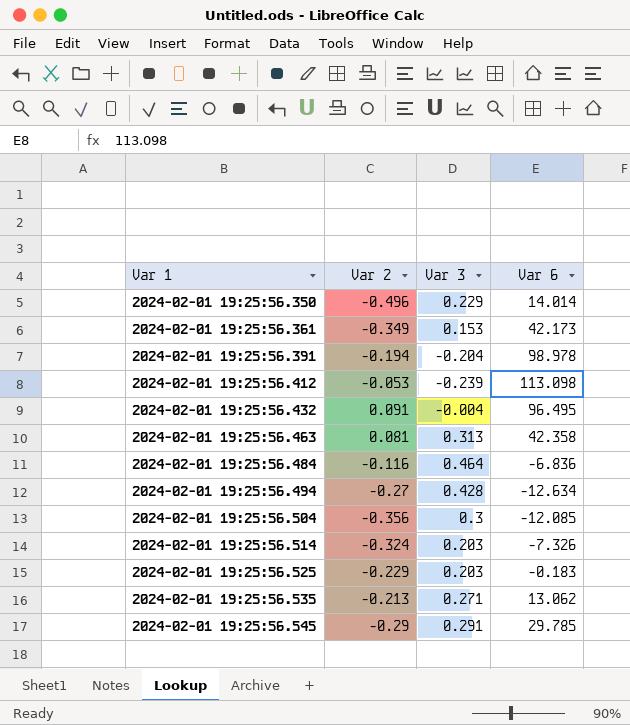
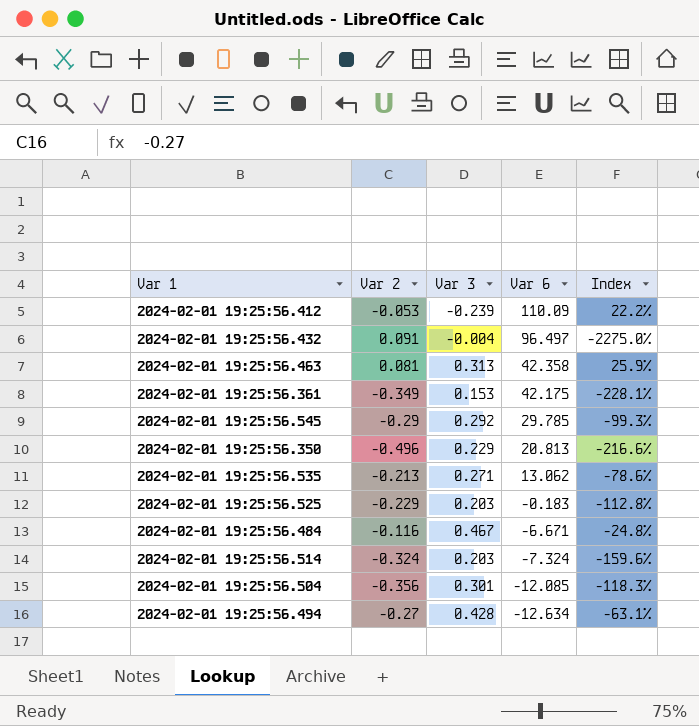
row order: Var 1 ascending -> Var 6 descending
column Index | formula: none -> [Var 2] / [Var 3]
row 2024-02-01 19:25:56.391: -0.194 | -0.204 | 98.978 -> none
2024-02-01 19:25:56.412 | Var 6: 113.098 -> 110.09
2024-02-01 19:25:56.432 | Var 6: 96.495 -> 96.497
2024-02-01 19:25:56.361 | Var 6: 42.173 -> 42.175
2024-02-01 19:25:56.545 | Var 3: 0.291 -> 0.292
2024-02-01 19:25:56.350 | Var 6: 14.014 -> 20.813
2024-02-01 19:25:56.484 | Var 3: 0.464 -> 0.467
2024-02-01 19:25:56.484 | Var 6: -6.836 -> -6.671
2024-02-01 19:25:56.514 | Var 6: -7.326 -> -7.324
2024-02-01 19:25:56.504 | Var 3: 0.3 -> 0.301

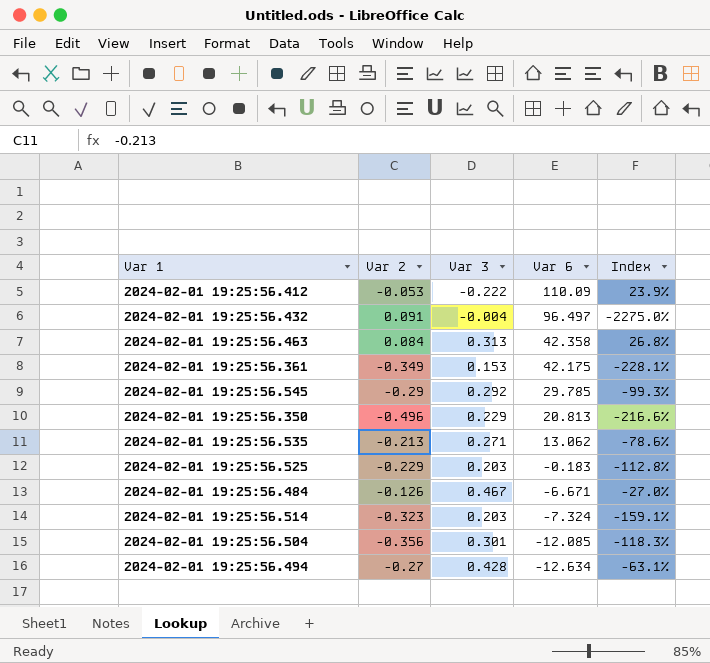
2024-02-01 19:25:56.412 | Var 3: -0.239 -> -0.222
2024-02-01 19:25:56.412 | Index: 22.2% -> 23.9%
2024-02-01 19:25:56.463 | Var 2: 0.081 -> 0.084
2024-02-01 19:25:56.463 | Index: 25.9% -> 26.8%
2024-02-01 19:25:56.484 | Var 2: -0.116 -> -0.126
2024-02-01 19:25:56.484 | Index: -24.8% -> -27.0%
2024-02-01 19:25:56.514 | Var 2: -0.324 -> -0.323
2024-02-01 19:25:56.514 | Index: -159.6% -> -159.1%

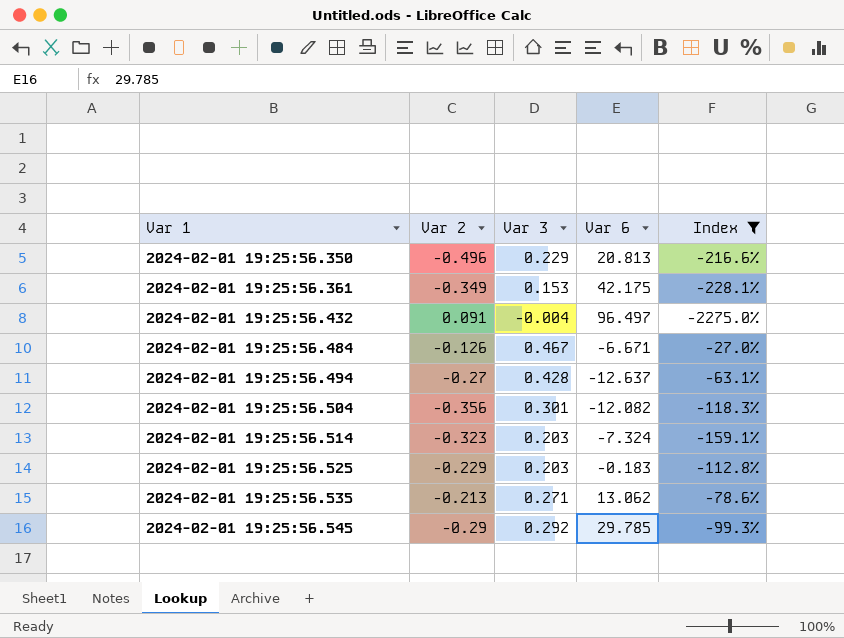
filter: none -> Index <= -27.0%
row order: Var 6 descending -> Var 1 ascending
2024-02-01 19:25:56.494 | Var 6: -12.634 -> -12.637
2024-02-01 19:25:56.504 | Var 6: -12.085 -> -12.082

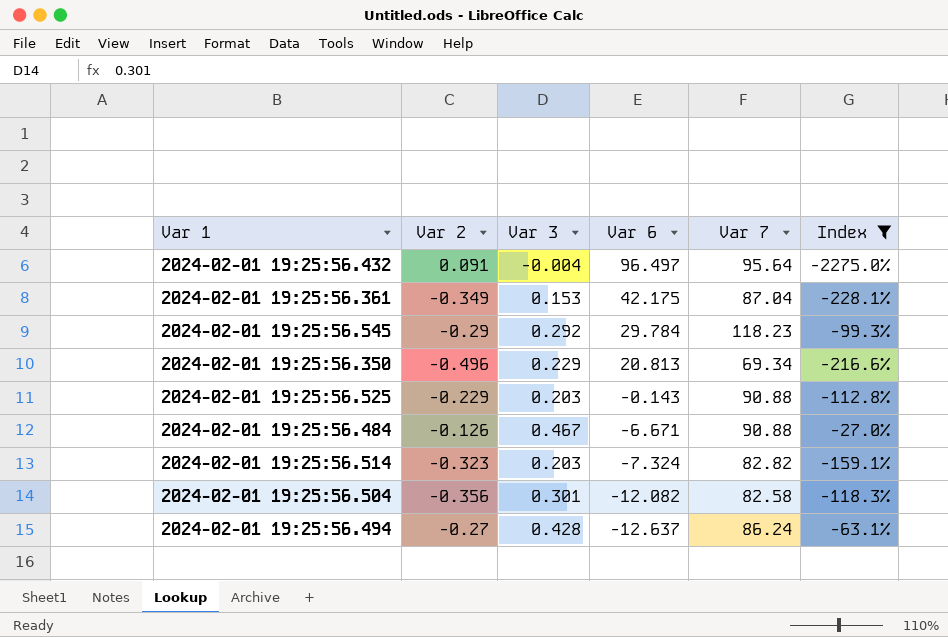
row order: Var 1 ascending -> Var 6 descending
column Var 7 | position: none -> 5
row 2024-02-01 19:25:56.535: -0.213 | 0.271 | 13.062 | -78.6% -> none
2024-02-01 19:25:56.545 | Var 6: 29.785 -> 29.784
2024-02-01 19:25:56.525 | Var 6: -0.183 -> -0.143

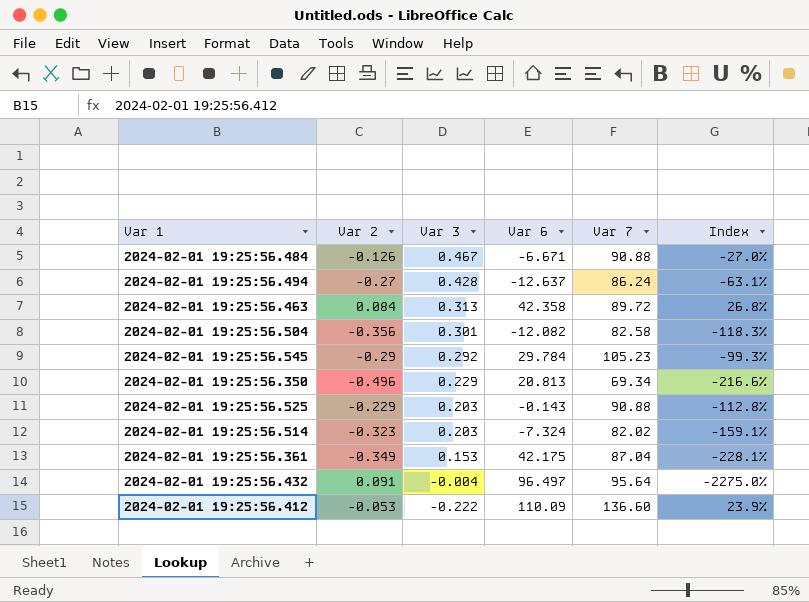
filter: Index <= -27.0% -> none
row order: Var 6 descending -> Var 3 descending
2024-02-01 19:25:56.545 | Var 7: 118.23 -> 105.23
2024-02-01 19:25:56.514 | Var 7: 82.82 -> 82.02

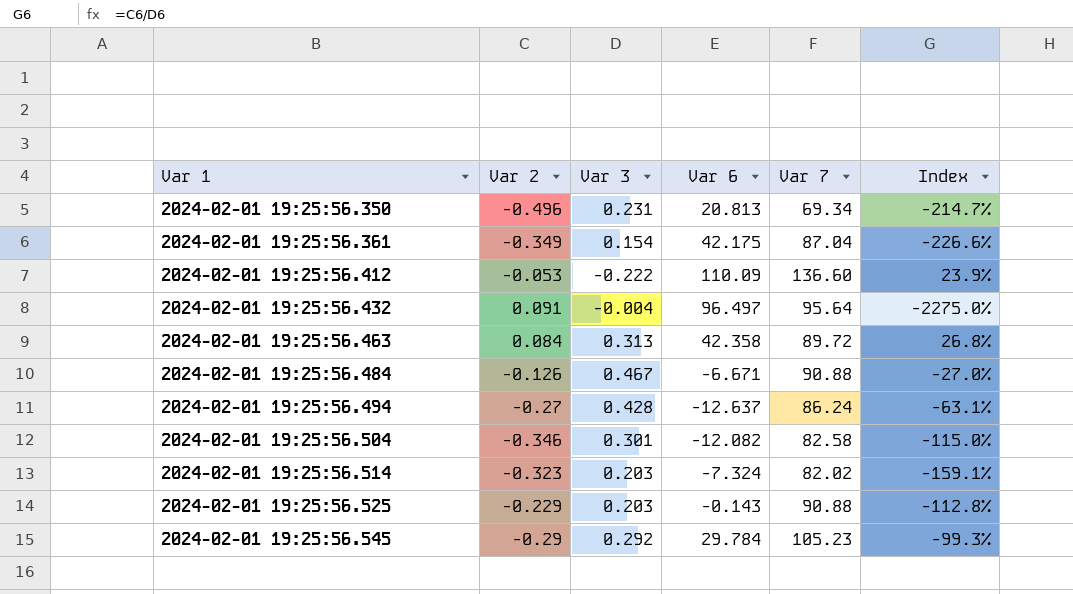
row order: Var 3 descending -> Var 1 ascending
2024-02-01 19:25:56.350 | Var 3: 0.229 -> 0.231
2024-02-01 19:25:56.350 | Index: -216.6% -> -214.7%
2024-02-01 19:25:56.361 | Var 3: 0.153 -> 0.154
2024-02-01 19:25:56.361 | Index: -228.1% -> -226.6%
2024-02-01 19:25:56.504 | Var 2: -0.356 -> -0.346
2024-02-01 19:25:56.504 | Index: -118.3% -> -115.0%

